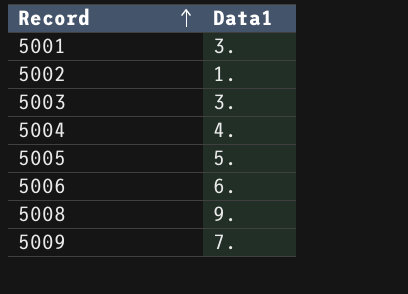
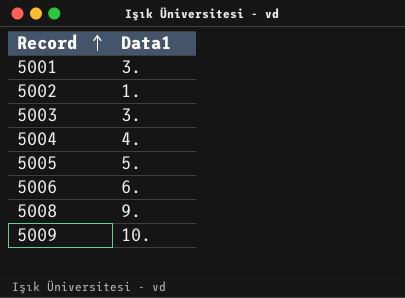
5009 | Data1: 7. -> 10.

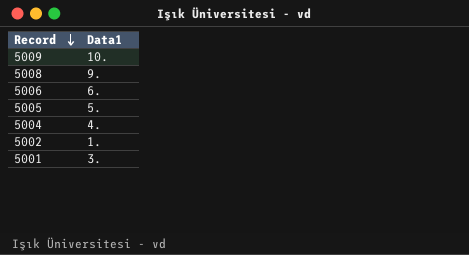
row order: Record ascending -> Record descending
row 5003: 3. -> none

